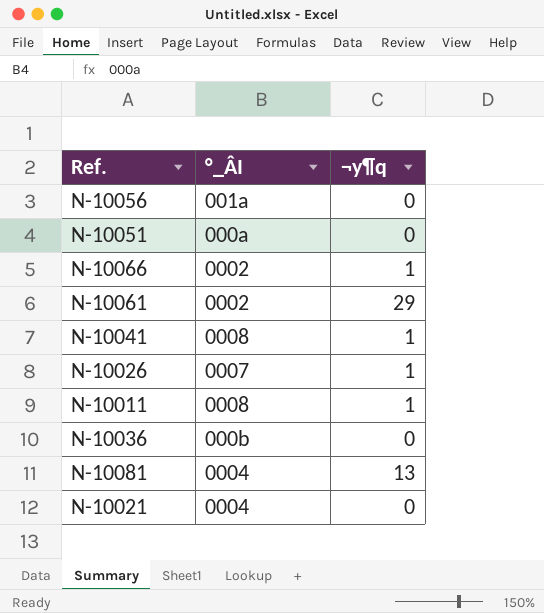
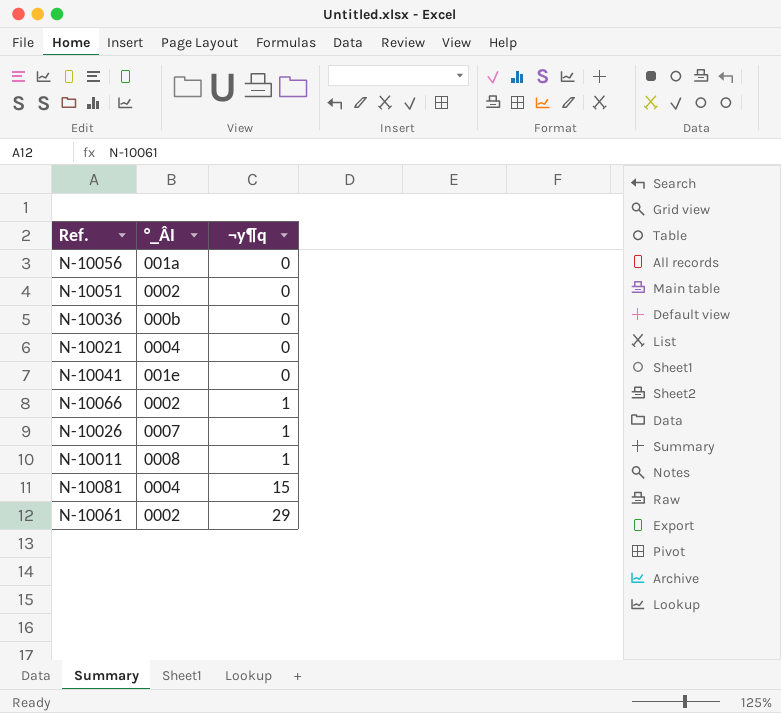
row order: none -> ¬y¶q ascending
N-10051 | °_ÂI: 000a -> 0002
N-10041 | °_ÂI: 0008 -> 001e
N-10041 | ¬y¶q: 1 -> 0
N-10081 | ¬y¶q: 13 -> 15

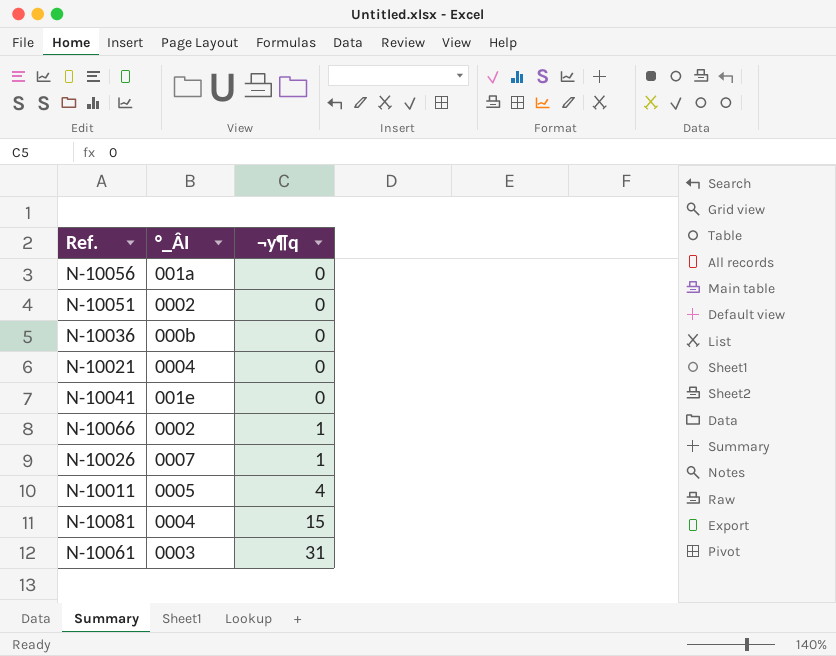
N-10011 | °_ÂI: 0008 -> 0005
N-10011 | ¬y¶q: 1 -> 4
N-10061 | °_ÂI: 0002 -> 0003
N-10061 | ¬y¶q: 29 -> 31

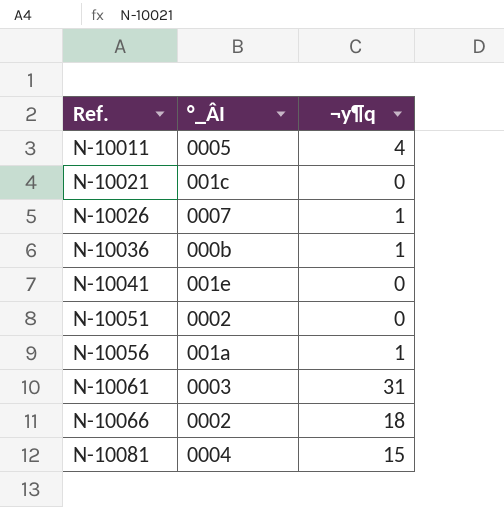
row order: ¬y¶q ascending -> Ref. ascending
N-10021 | °_ÂI: 0004 -> 001c
N-10036 | ¬y¶q: 0 -> 1
N-10056 | ¬y¶q: 0 -> 1
N-10066 | ¬y¶q: 1 -> 18

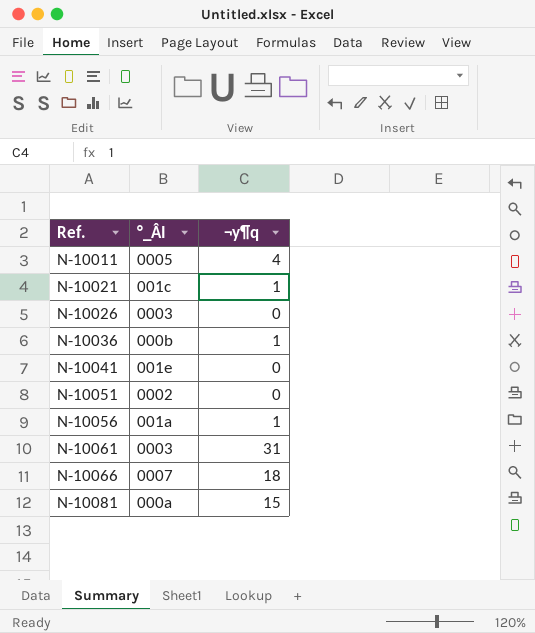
N-10021 | ¬y¶q: 0 -> 1
N-10026 | °_ÂI: 0007 -> 0003
N-10026 | ¬y¶q: 1 -> 0
N-10066 | °_ÂI: 0002 -> 0007
N-10081 | °_ÂI: 0004 -> 000a

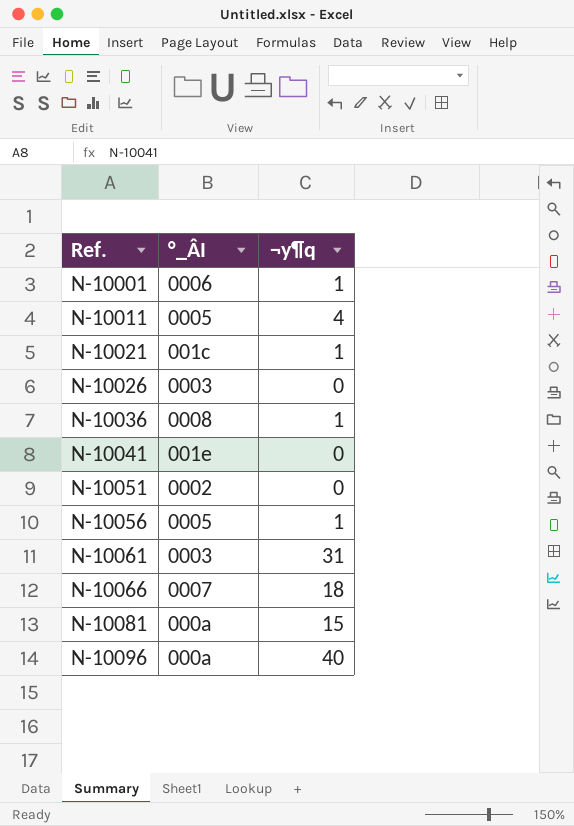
row N-10001: none -> 0006 | 1
N-10036 | °_ÂI: 000b -> 0008
N-10056 | °_ÂI: 001a -> 0005
row N-10096: none -> 000a | 40

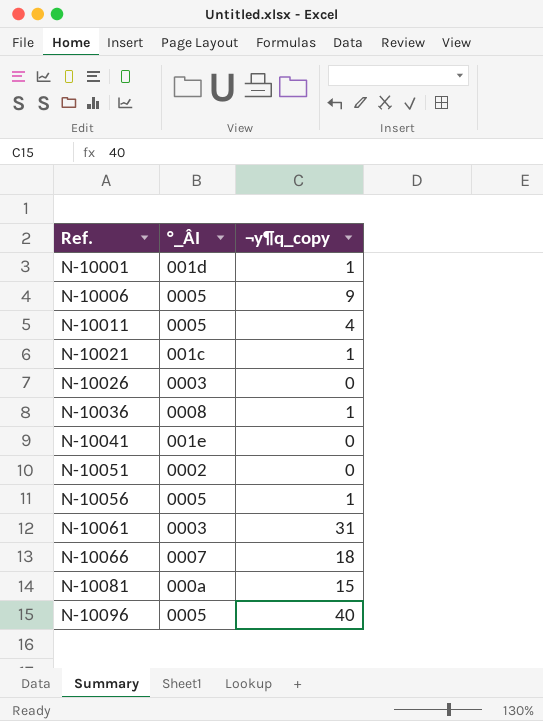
column name: ¬y¶q -> ¬y¶q_copy
N-10001 | °_ÂI: 0006 -> 001d
row N-10006: none -> 0005 | 9
N-10096 | °_ÂI: 000a -> 0005

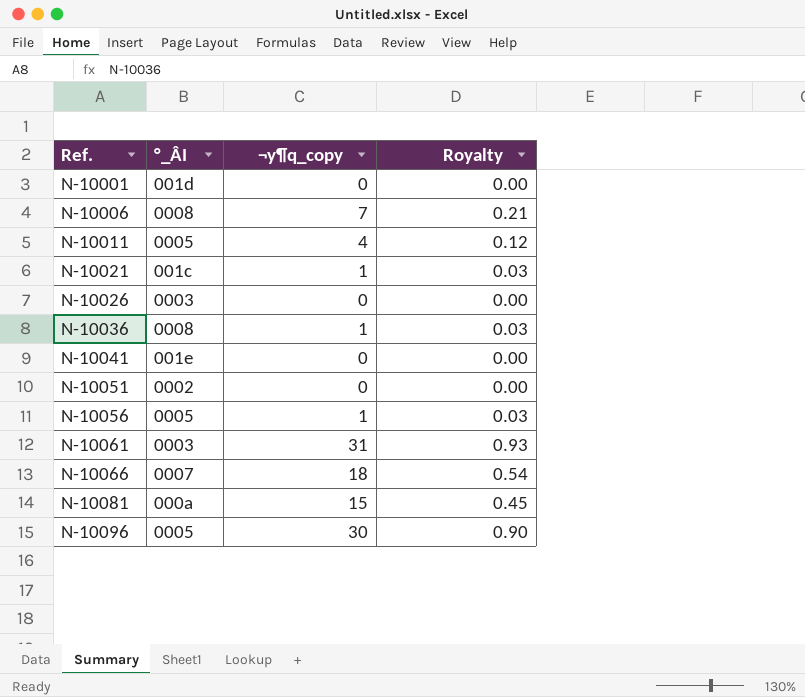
column Royalty | formula: none -> [¬y¶q_copy] * 0.03
N-10001 | ¬y¶q_copy: 1 -> 0
N-10006 | °_ÂI: 0005 -> 0008
N-10006 | ¬y¶q_copy: 9 -> 7
N-10096 | ¬y¶q_copy: 40 -> 30

